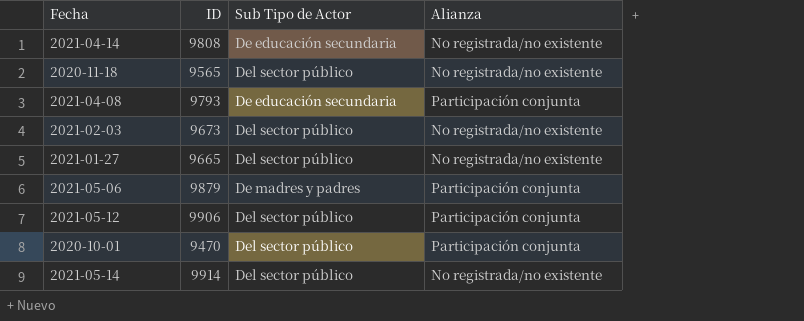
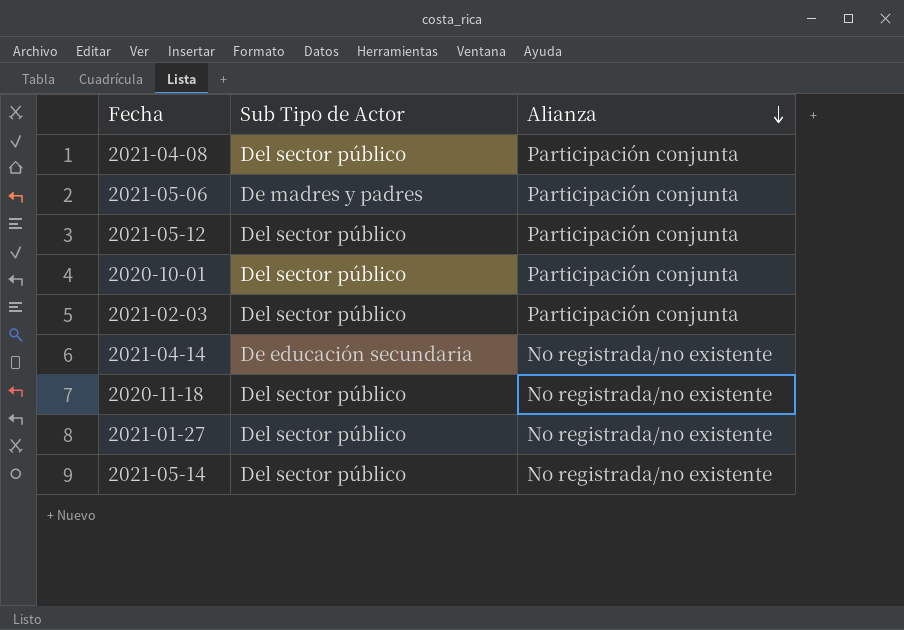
row order: none -> Alianza descending
column ID | position: 2 -> none
2021-04-08 | Sub Tipo de Actor: De educación secundaria -> Del sector público
2021-02-03 | Alianza: No registrada/no existente -> Participación conjunta

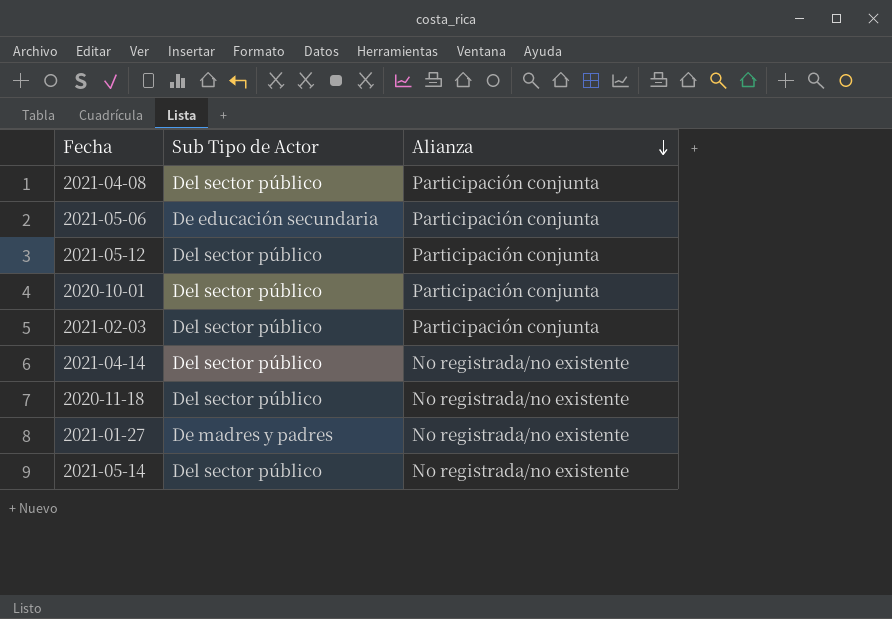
2021-05-06 | Sub Tipo de Actor: De madres y padres -> De educación secundaria
2021-04-14 | Sub Tipo de Actor: De educación secundaria -> Del sector público
2021-01-27 | Sub Tipo de Actor: Del sector público -> De madres y padres

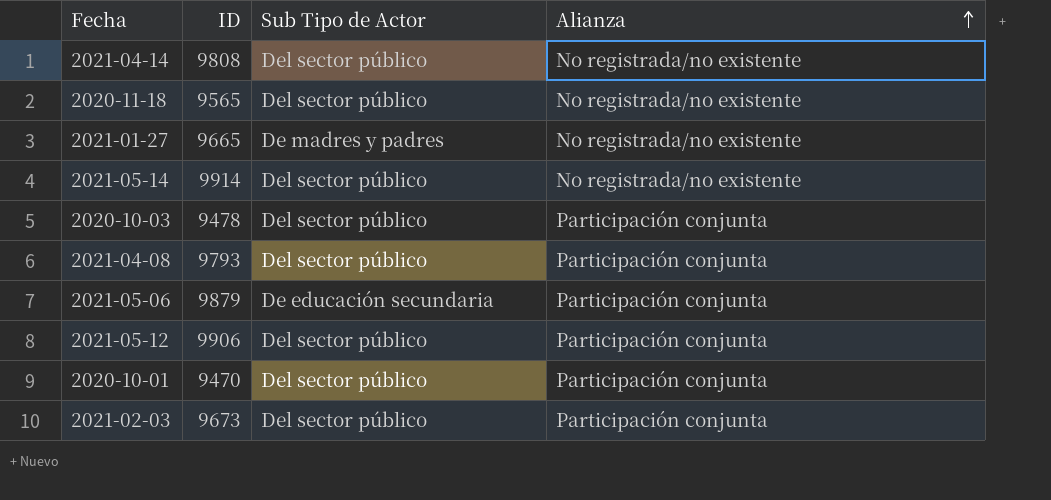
row order: Alianza descending -> Alianza ascending
column ID | position: none -> 2
row 2020-10-03: none -> 9478 | Del sector público | Participación conjunta

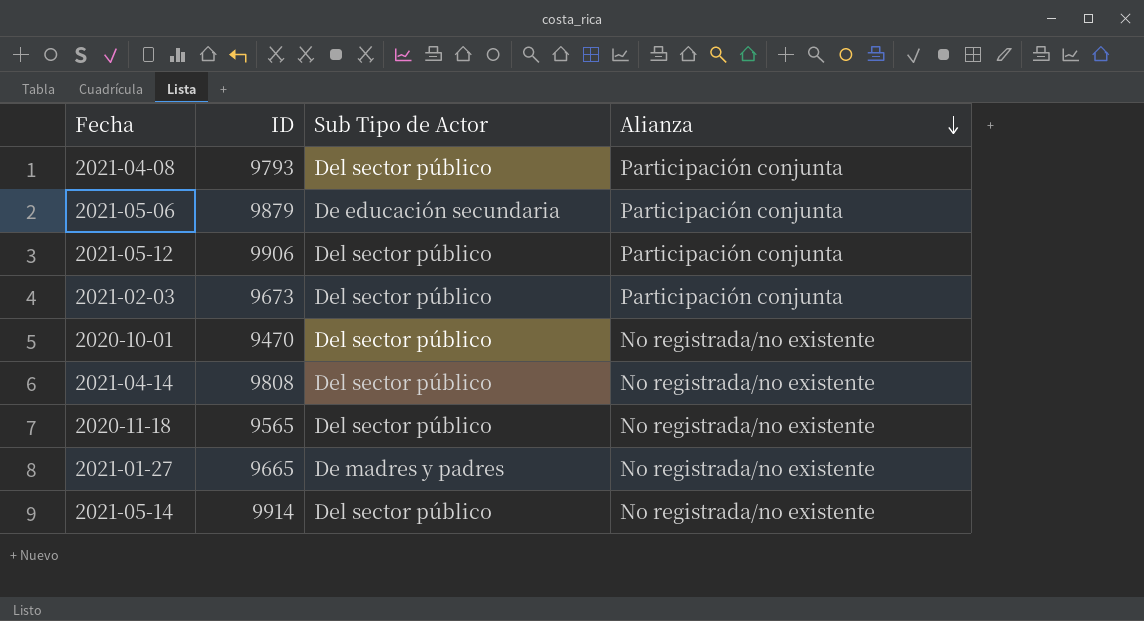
row order: Alianza ascending -> Alianza descending
row 2020-10-03: 9478 | Del sector público | Participación conjunta -> none
2020-10-01 | Alianza: Participación conjunta -> No registrada/no existente

